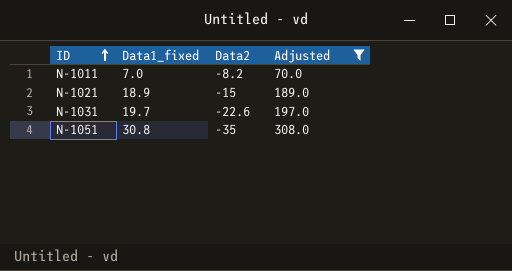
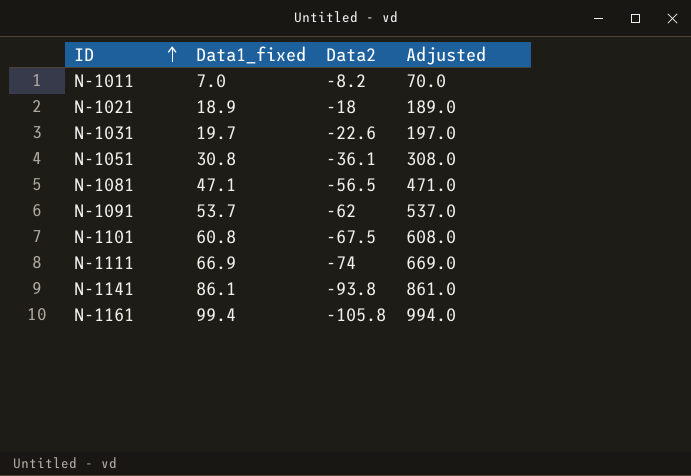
filter: Adjusted <= 308.0 -> none
N-1021 | Data2: -15 -> -18
N-1051 | Data2: -35 -> -36.1

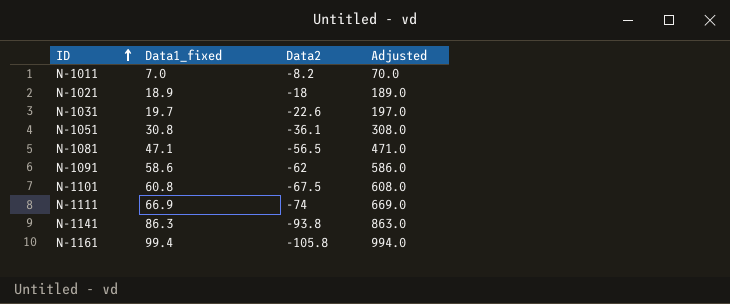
N-1091 | Data1_fixed: 53.7 -> 58.6
N-1091 | Adjusted: 537.0 -> 586.0
N-1141 | Data1_fixed: 86.1 -> 86.3
N-1141 | Adjusted: 861.0 -> 863.0

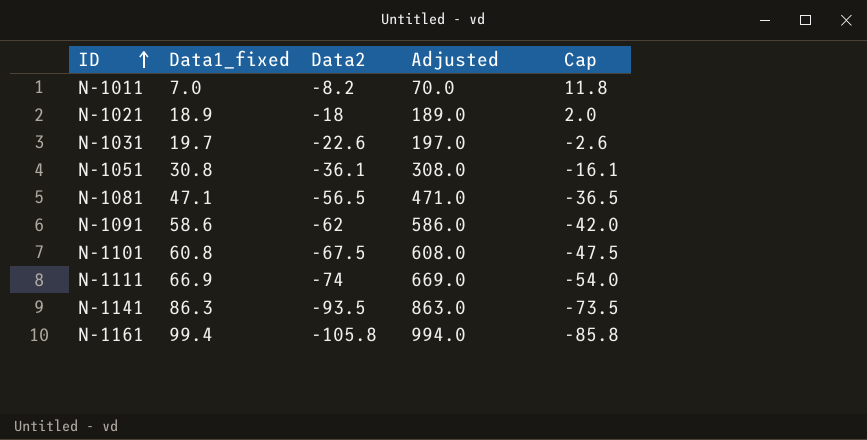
column Cap | formula: none -> [Data2] + 20
N-1141 | Data2: -93.8 -> -93.5

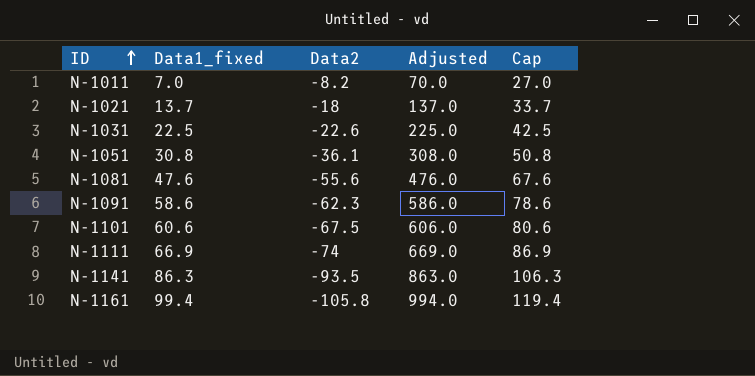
column Cap | formula: [Data2] + 20 -> [Data1_fixed] + 20
N-1021 | Data1_fixed: 18.9 -> 13.7
N-1021 | Adjusted: 189.0 -> 137.0
N-1031 | Data1_fixed: 19.7 -> 22.5
N-1031 | Adjusted: 197.0 -> 225.0
N-1081 | Data1_fixed: 47.1 -> 47.6
N-1081 | Data2: -56.5 -> -55.6
N-1081 | Adjusted: 471.0 -> 476.0
N-1091 | Data2: -62 -> -62.3
N-1101 | Data1_fixed: 60.8 -> 60.6
N-1101 | Adjusted: 608.0 -> 606.0

